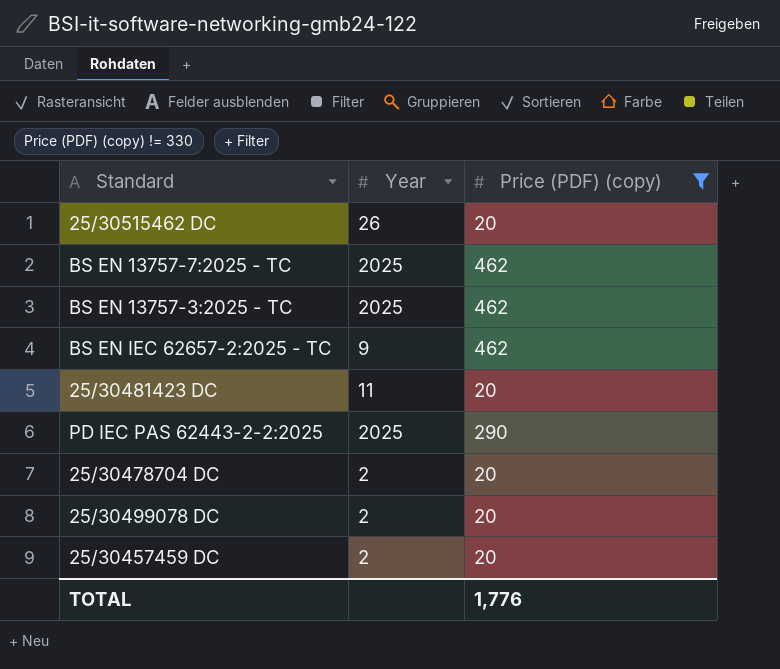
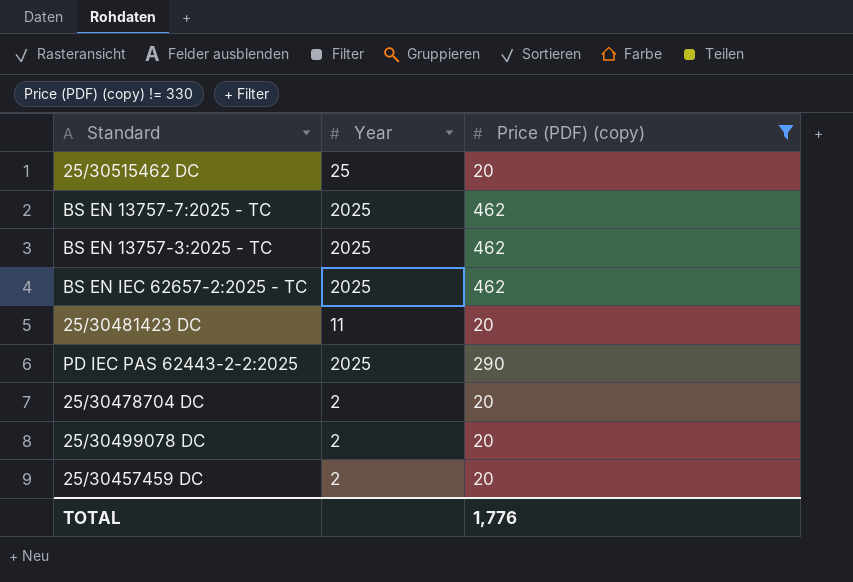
25/30515462 DC | Year: 26 -> 25
BS EN IEC 62657-2:2025 - TC | Year: 9 -> 2025

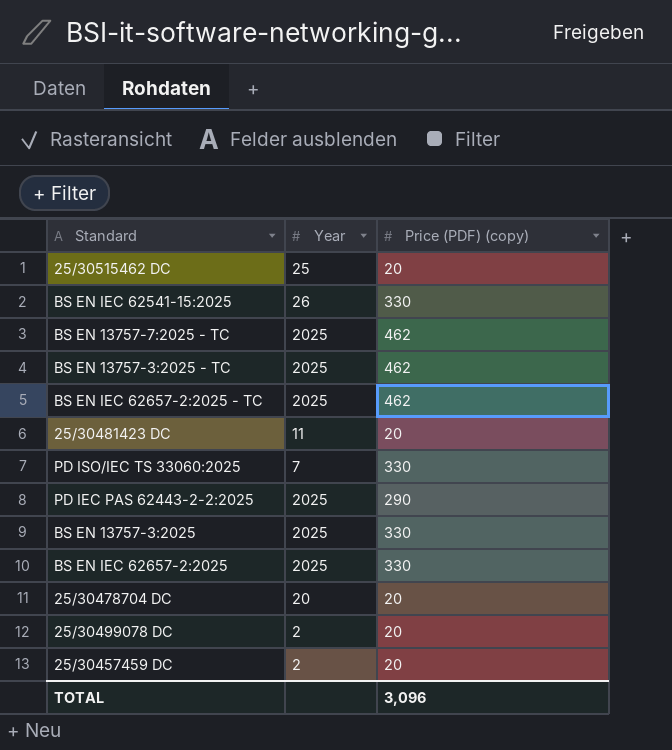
filter: Price (PDF) (copy) != 330 -> none
25/30478704 DC | Year: 2 -> 20
TOTAL | Price (PDF) (copy): 1,776 -> 3,096

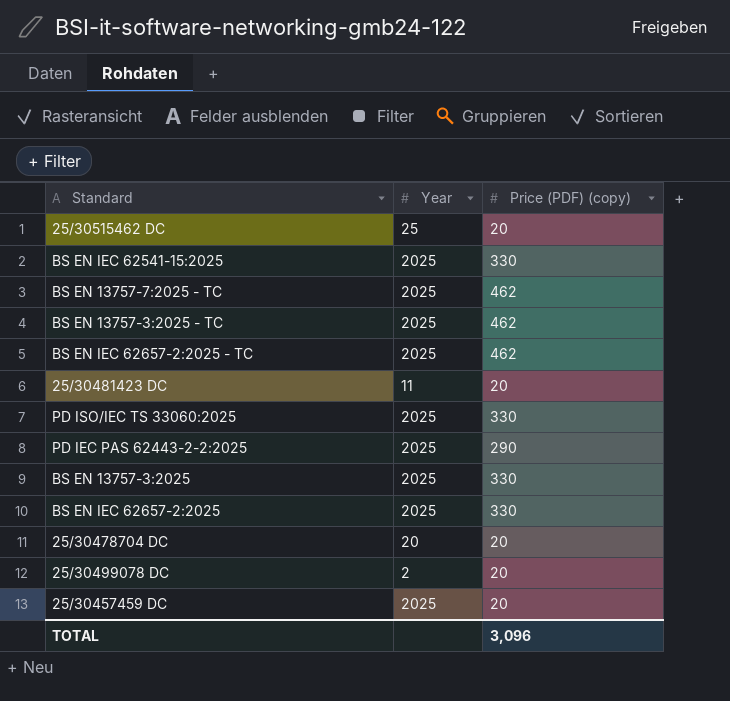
BS EN IEC 62541-15:2025 | Year: 26 -> 2025
PD ISO/IEC TS 33060:2025 | Year: 7 -> 2025
25/30457459 DC | Year: 2 -> 2025

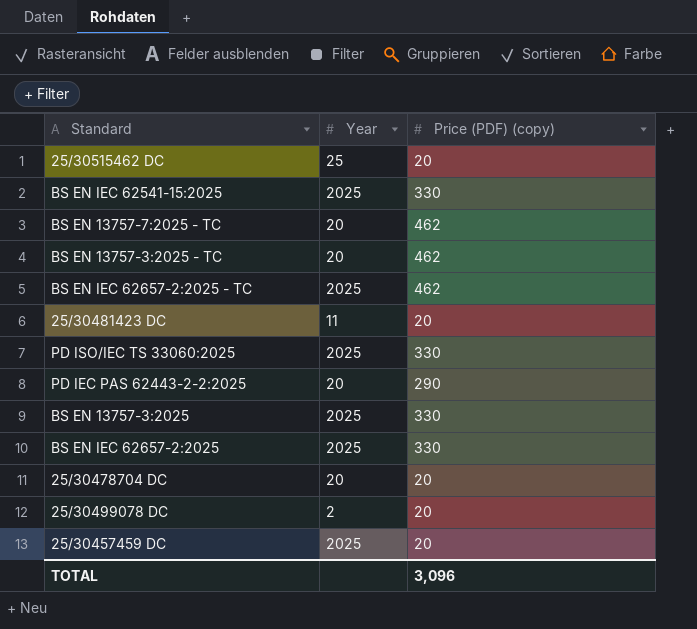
BS EN 13757-7:2025 - TC | Year: 2025 -> 20
BS EN 13757-3:2025 - TC | Year: 2025 -> 20
PD IEC PAS 62443-2-2:2025 | Year: 2025 -> 20

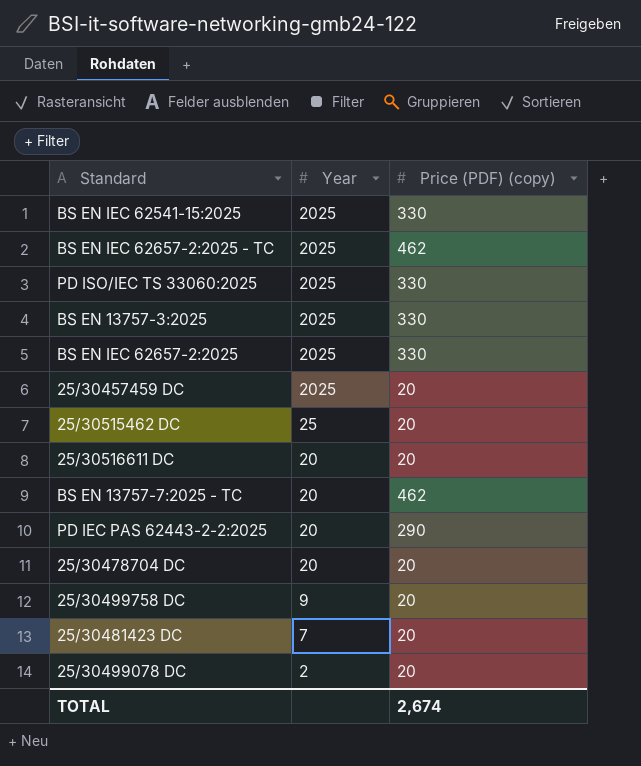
row order: none -> Year descending
row BS EN 13757-3:2025 - TC: 20 | 462 -> none
row 25/30516611 DC: none -> 20 | 20
row 25/30499758 DC: none -> 9 | 20
25/30481423 DC | Year: 11 -> 7
TOTAL | Price (PDF) (copy): 3,096 -> 2,674

